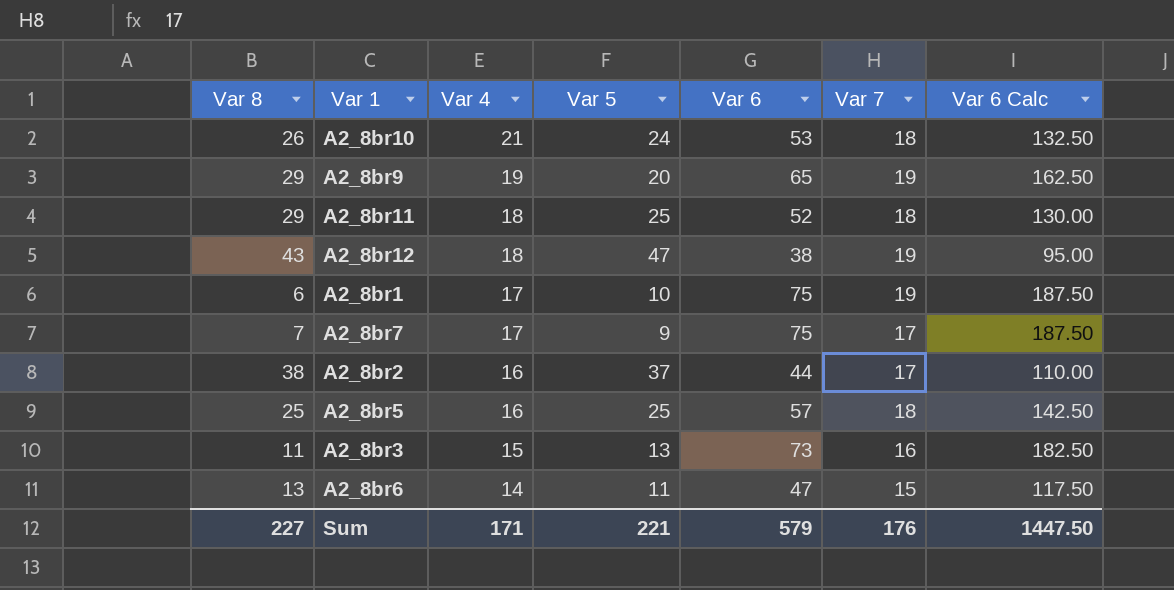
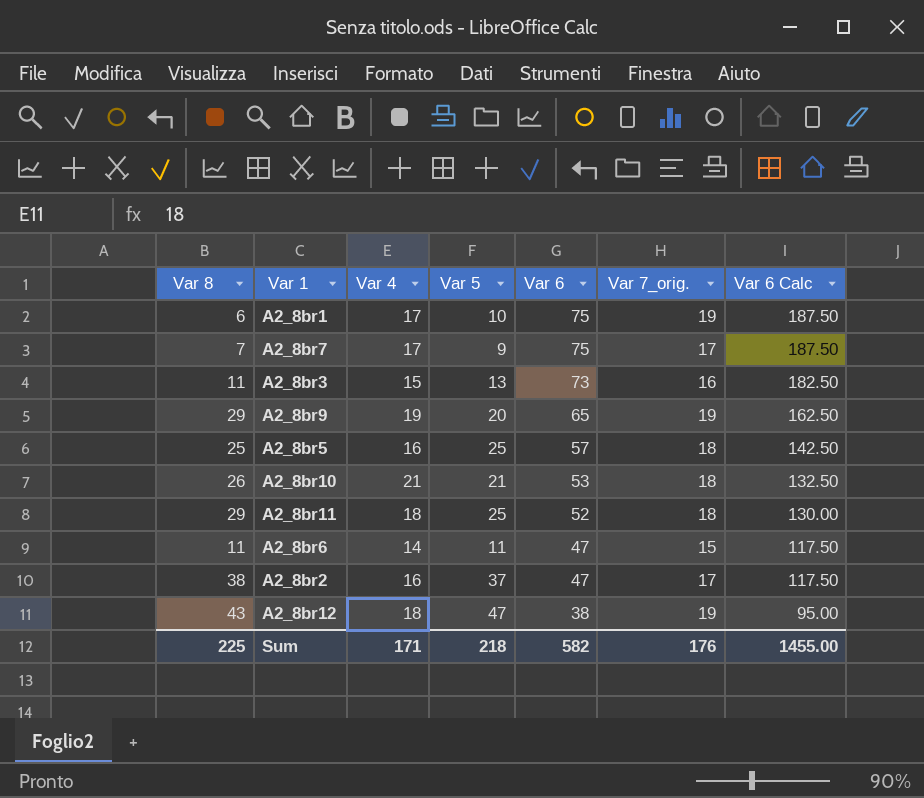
row order: Var 4 descending -> Var 6 descending
column name: Var 7 -> Var 7_orig.
A2_8br10 | Var 5: 24 -> 21
A2_8br6 | Var 8: 13 -> 11
A2_8br2 | Var 6: 44 -> 47
A2_8br2 | Var 6 Calc: 110.00 -> 117.50
Sum | Var 8: 227 -> 225
Sum | Var 5: 221 -> 218
Sum | Var 6: 579 -> 582
Sum | Var 6 Calc: 1447.50 -> 1455.00

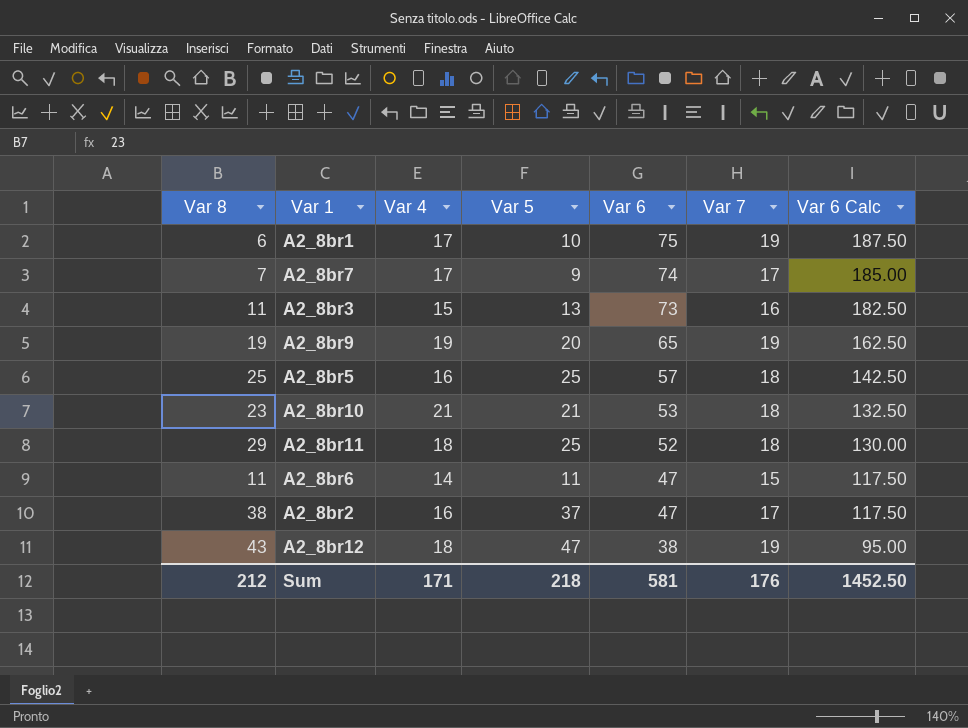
column name: Var 7_orig. -> Var 7
A2_8br7 | Var 6: 75 -> 74
A2_8br7 | Var 6 Calc: 187.50 -> 185.00
A2_8br9 | Var 8: 29 -> 19
A2_8br10 | Var 8: 26 -> 23
Sum | Var 8: 225 -> 212
Sum | Var 6: 582 -> 581
Sum | Var 6 Calc: 1455.00 -> 1452.50

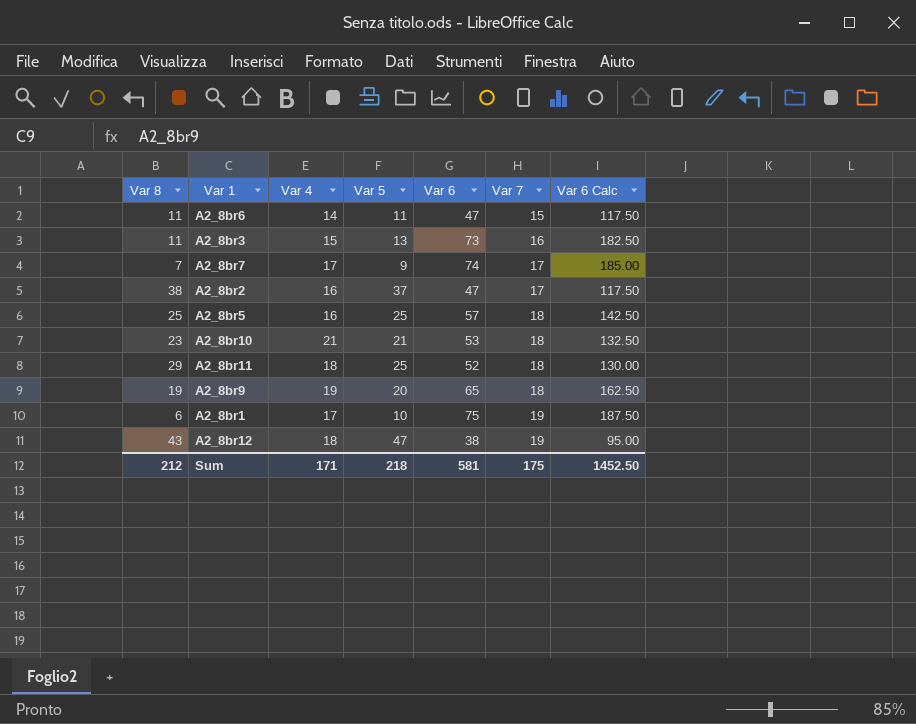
row order: Var 6 descending -> Var 7 ascending
A2_8br9 | Var 7: 19 -> 18
Sum | Var 7: 176 -> 175

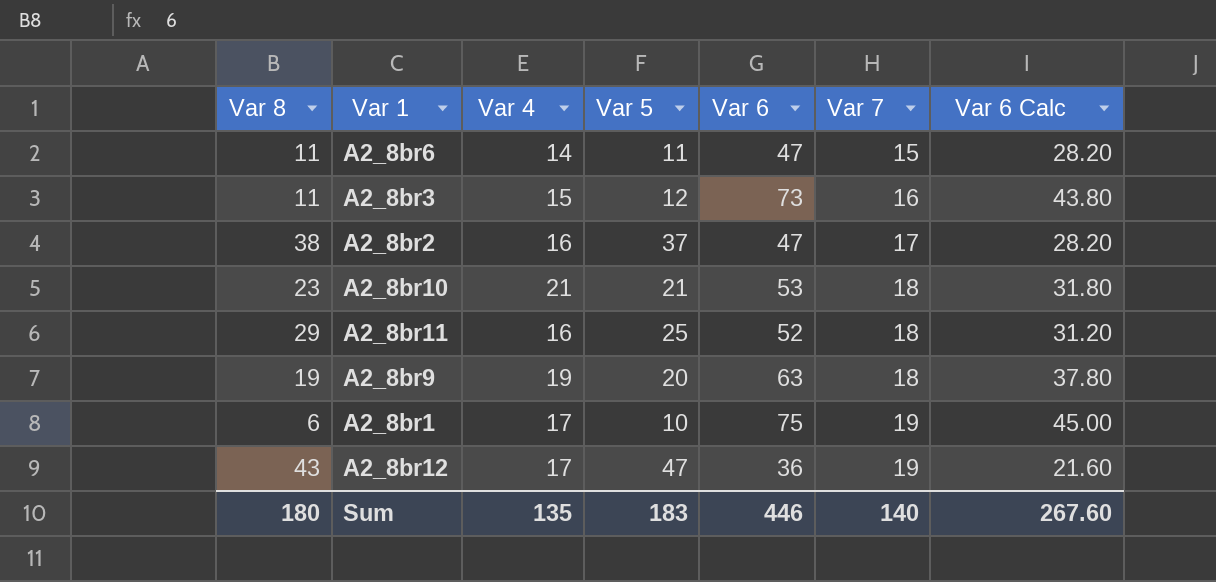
column Var 6 Calc | formula: [Var 6] * 2.5 -> [Var 6] * 0.6
row A2_8br7: 7 | 17 | 9 | 74 | 17 | 185.00 -> none
row A2_8br5: 25 | 16 | 25 | 57 | 18 | 142.50 -> none
A2_8br3 | Var 5: 13 -> 12
A2_8br11 | Var 4: 18 -> 16
A2_8br9 | Var 6: 65 -> 63
A2_8br12 | Var 4: 18 -> 17
A2_8br12 | Var 6: 38 -> 36
Sum | Var 8: 212 -> 180
Sum | Var 4: 171 -> 135
Sum | Var 5: 218 -> 183
Sum | Var 6: 581 -> 446
Sum | Var 7: 175 -> 140
Sum | Var 6 Calc: 1452.50 -> 267.60

